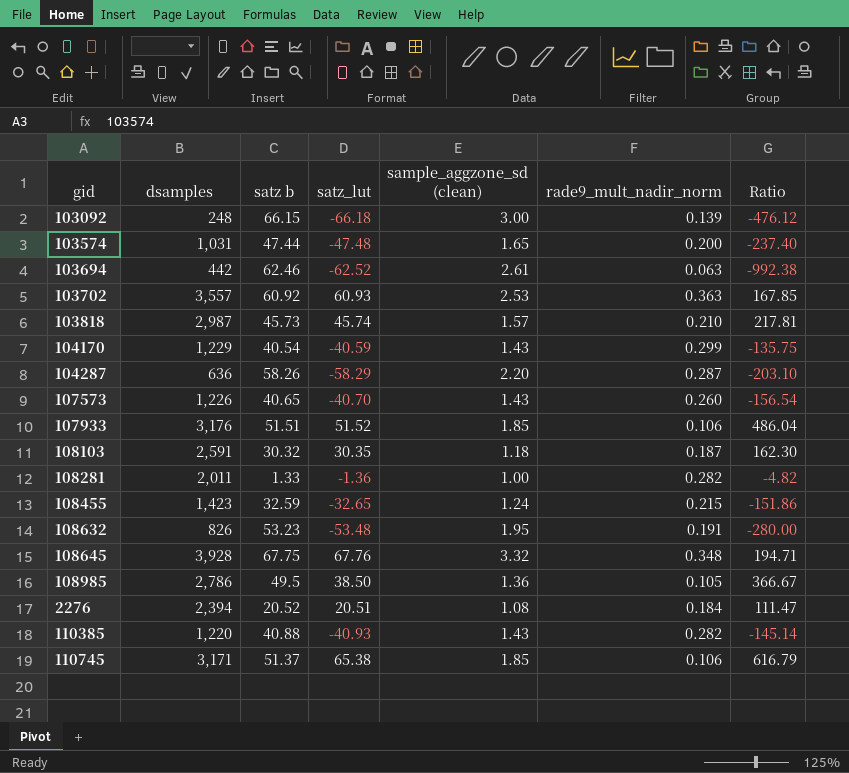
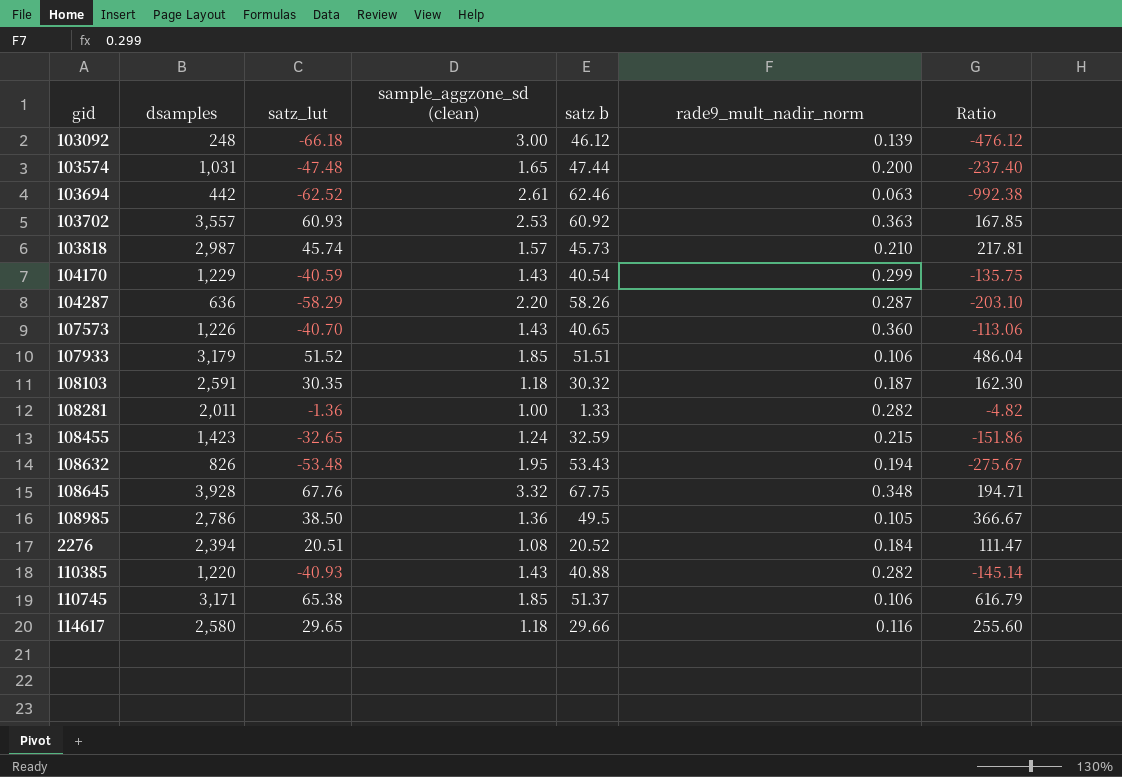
column satz b | position: 3 -> 5
103092 | satz b: 66.15 -> 46.12
107573 | rade9_mult_nadir_norm: 0.260 -> 0.360
107573 | Ratio: -156.54 -> -113.06
107933 | dsamples: 3,176 -> 3,179
108632 | satz b: 53.23 -> 53.43
108632 | rade9_mult_nadir_norm: 0.191 -> 0.194
108632 | Ratio: -280.00 -> -275.67
row 114617: none -> 2,580 | 29.65 | 1.18 | 29.66 | 0.116 | 255.60

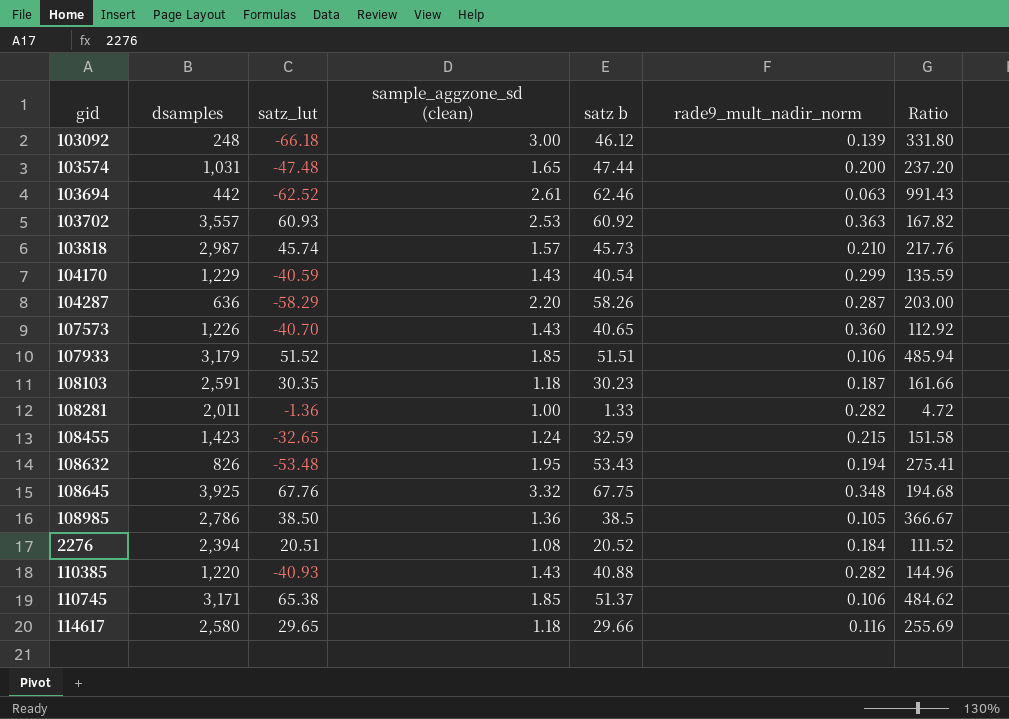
column Ratio | formula: [satz_lut] / [rade9_mult_nadir_norm] -> [satz b] / [rade9_mult_nadir_norm]
108103 | satz b: 30.32 -> 30.23
108645 | dsamples: 3,928 -> 3,925
108985 | satz b: 49.5 -> 38.5

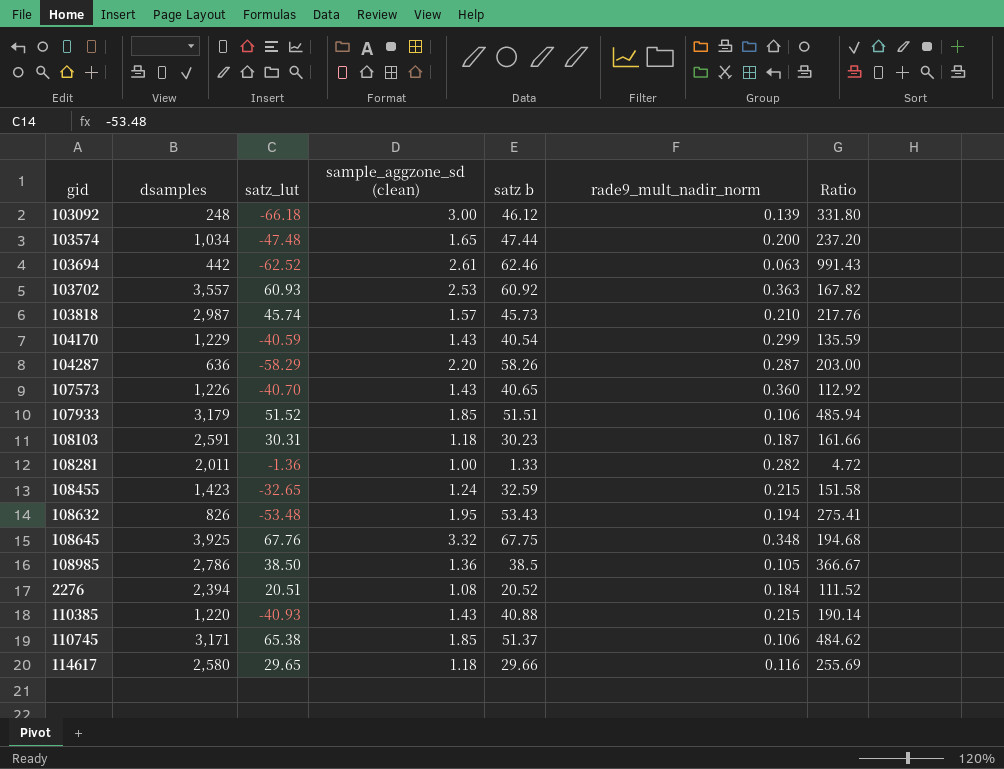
103574 | dsamples: 1,031 -> 1,034
108103 | satz_lut: 30.35 -> 30.31
110385 | rade9_mult_nadir_norm: 0.282 -> 0.215
110385 | Ratio: 144.96 -> 190.14

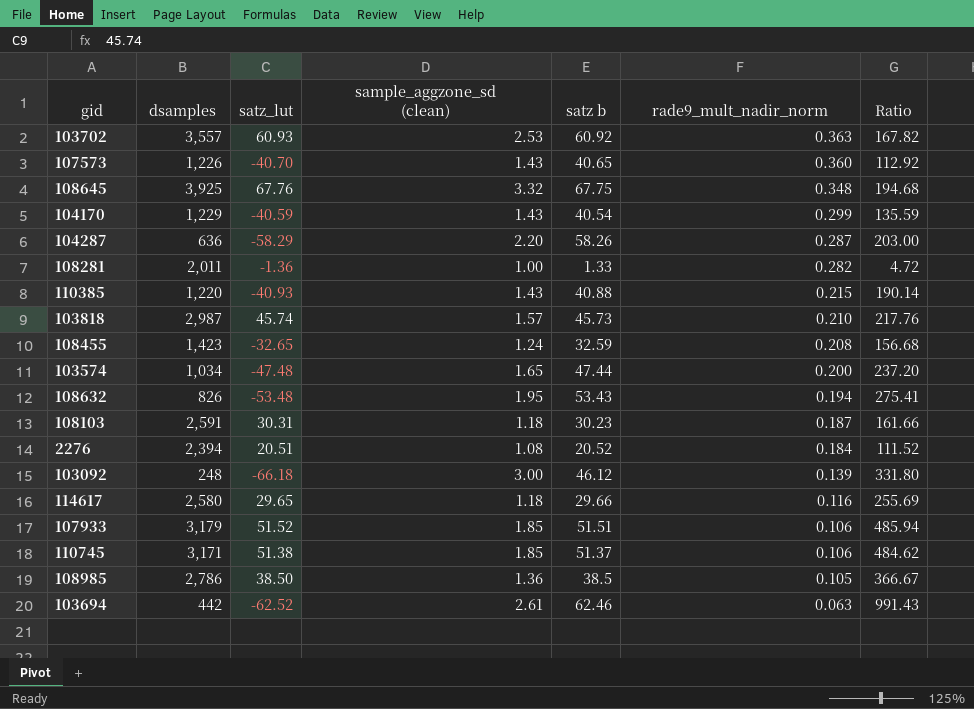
row order: none -> rade9_mult_nadir_norm descending
108455 | rade9_mult_nadir_norm: 0.215 -> 0.208
108455 | Ratio: 151.58 -> 156.68
110745 | satz_lut: 65.38 -> 51.38

